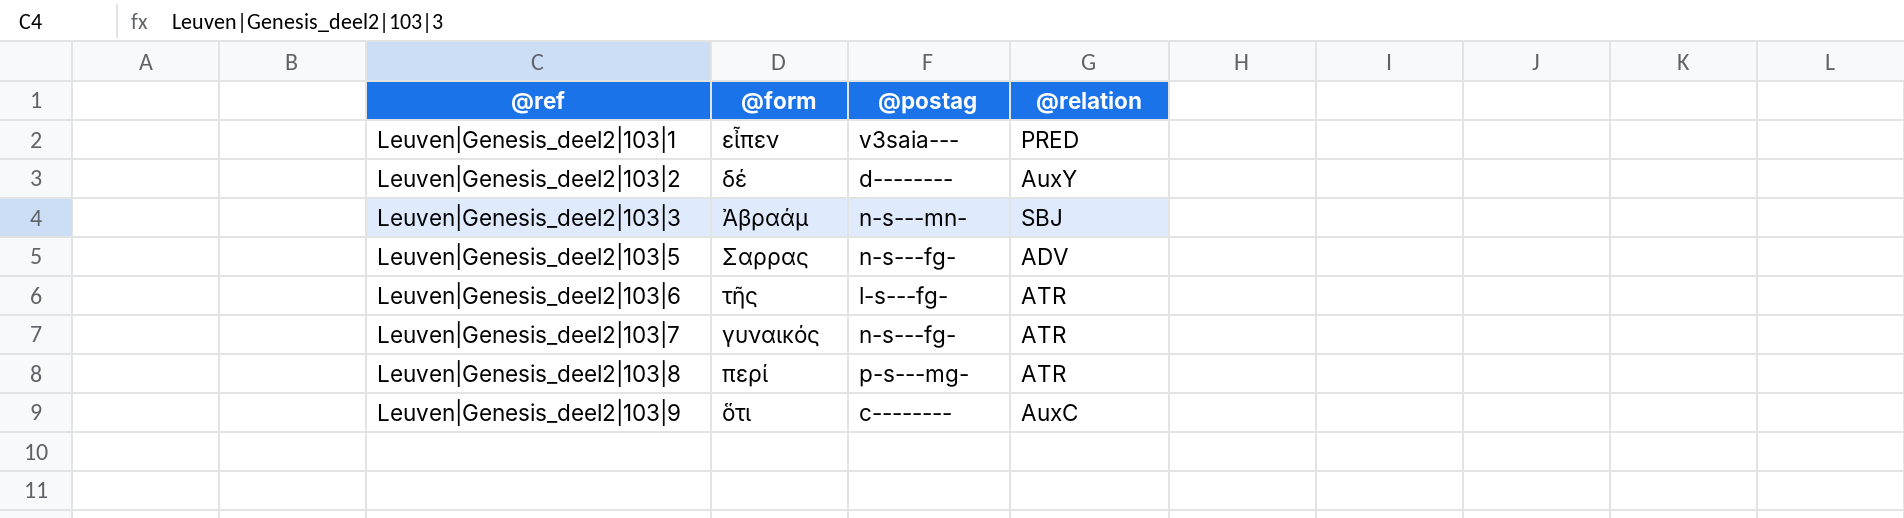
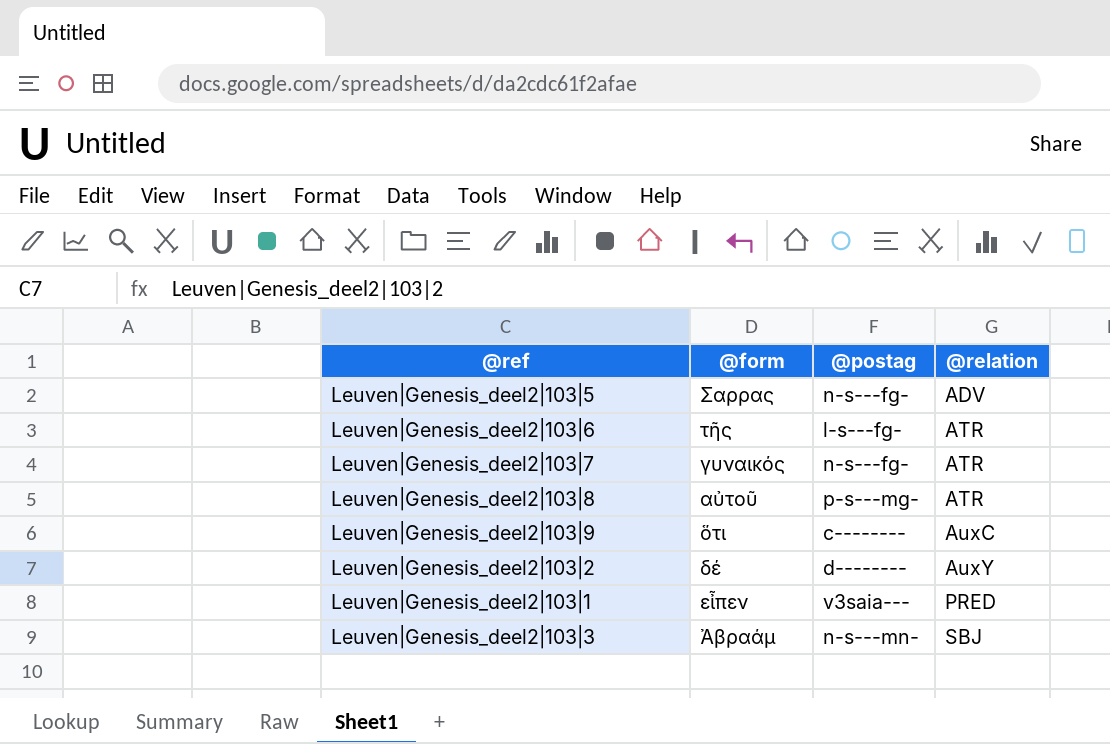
row order: @ref ascending -> @relation ascending
Leuven|Genesis_deel2|103|8 | @form: περί -> αὐτοῦ

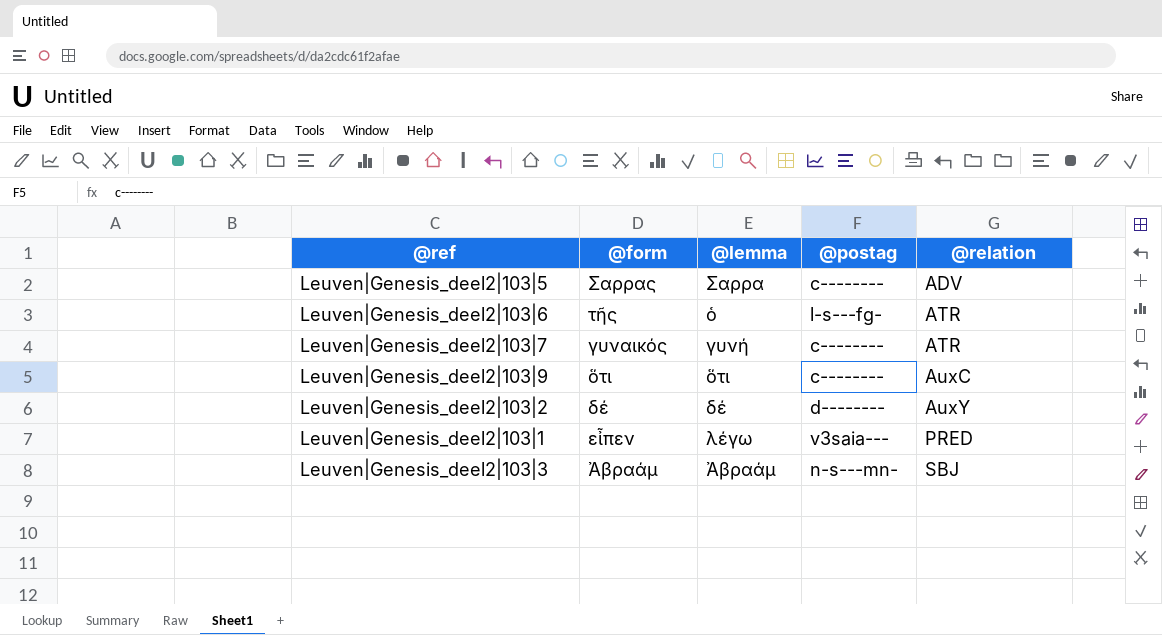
column @lemma | position: none -> 3
row Leuven|Genesis_deel2|103|8: αὐτοῦ | p-s---mg- | ATR -> none
Leuven|Genesis_deel2|103|5 | @postag: n-s---fg- -> c--------
Leuven|Genesis_deel2|103|7 | @postag: n-s---fg- -> c--------

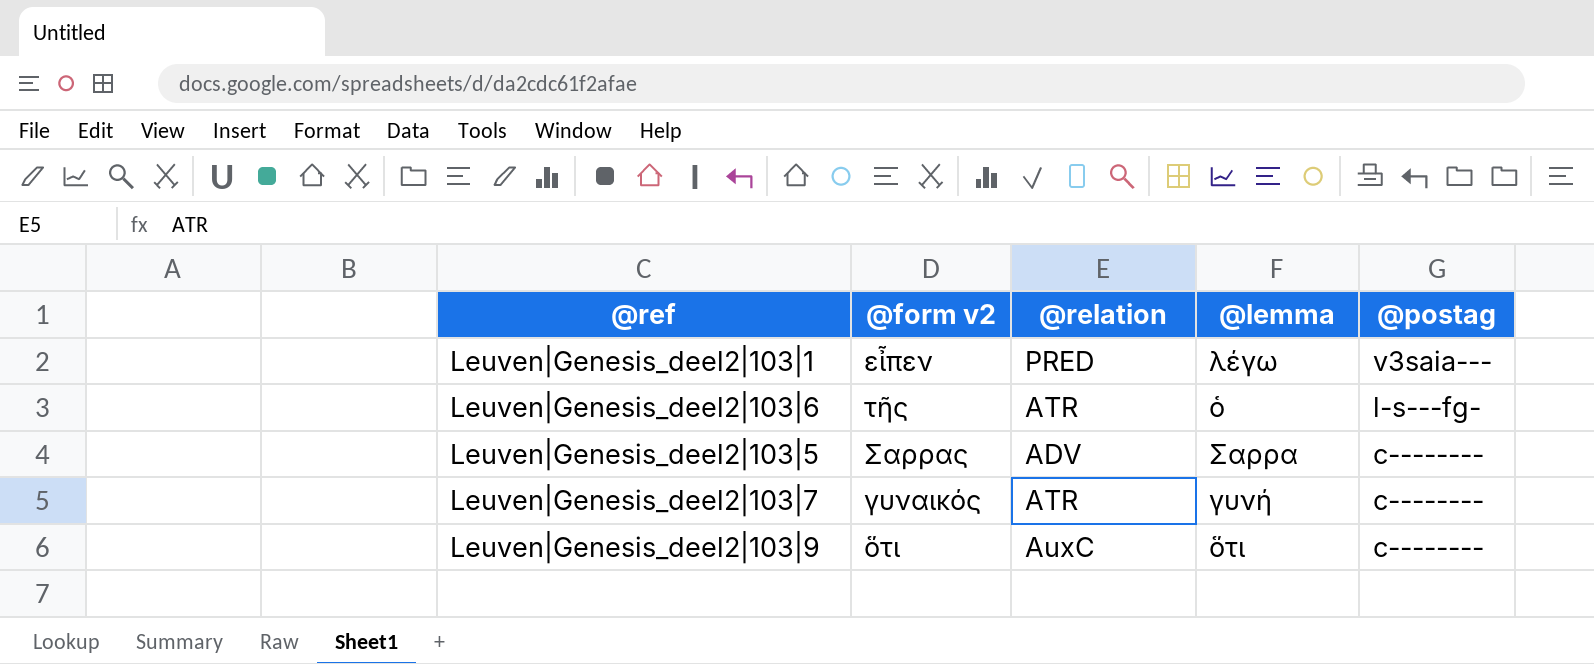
row order: @relation ascending -> @postag descending
column name: @form -> @form v2
column @relation | position: 5 -> 3
row Leuven|Genesis_deel2|103|2: δέ | δέ | d-------- | AuxY -> none
row Leuven|Genesis_deel2|103|3: Ἀβραάμ | Ἀβραάμ | n-s---mn- | SBJ -> none

